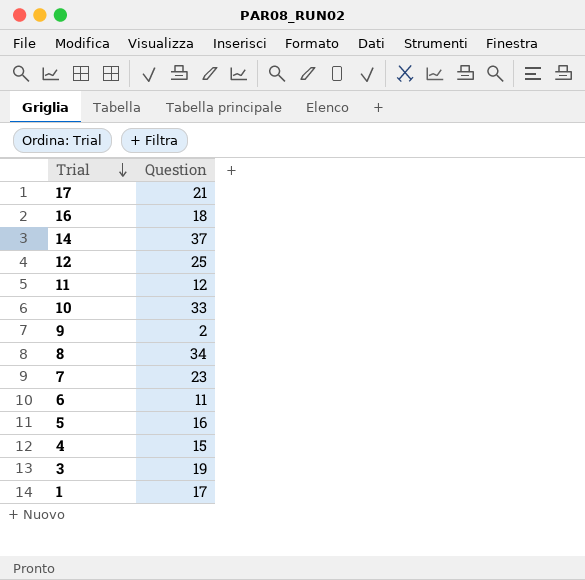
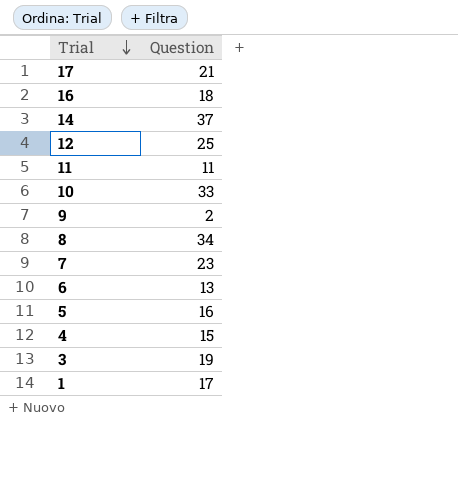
11 | Question: 12 -> 11
6 | Question: 11 -> 13

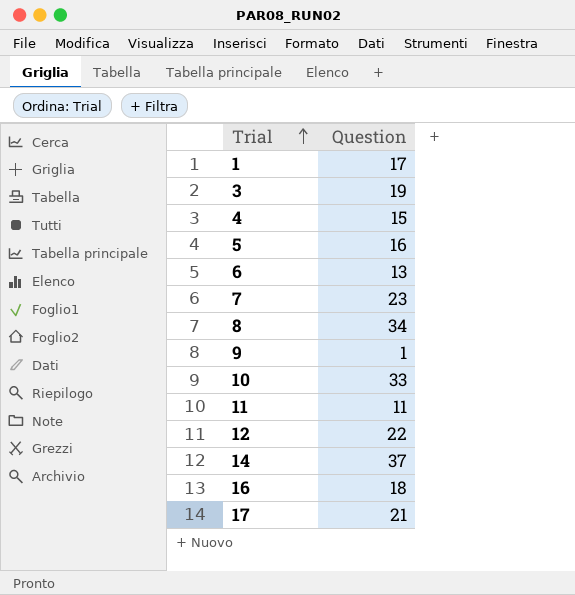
row order: Trial descending -> Trial ascending
9 | Question: 2 -> 1
12 | Question: 25 -> 22

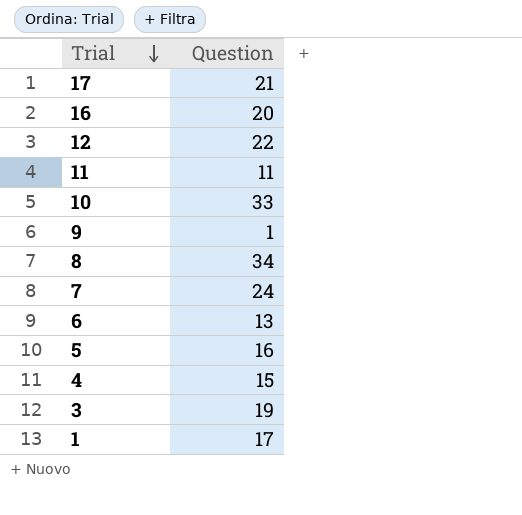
row order: Trial ascending -> Trial descending
row 14: 37 -> none
16 | Question: 18 -> 20
7 | Question: 23 -> 24

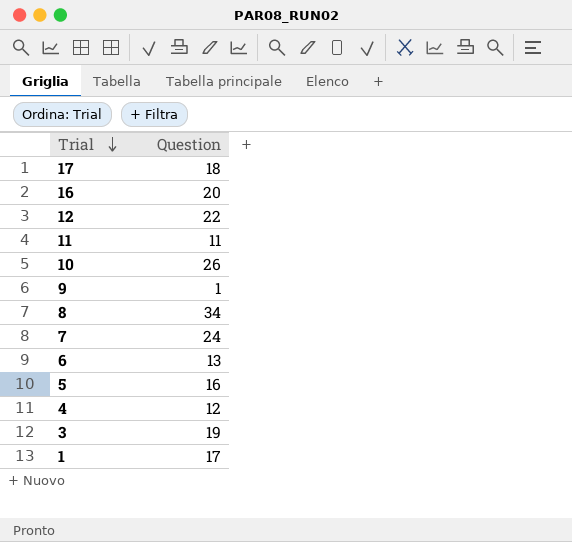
17 | Question: 21 -> 18
10 | Question: 33 -> 26
4 | Question: 15 -> 12

